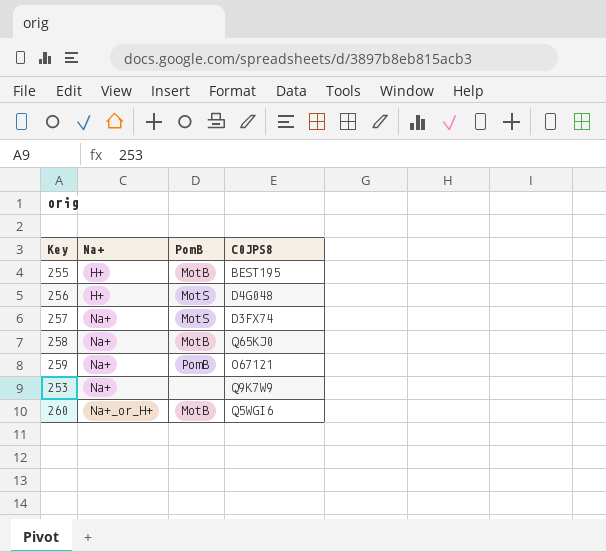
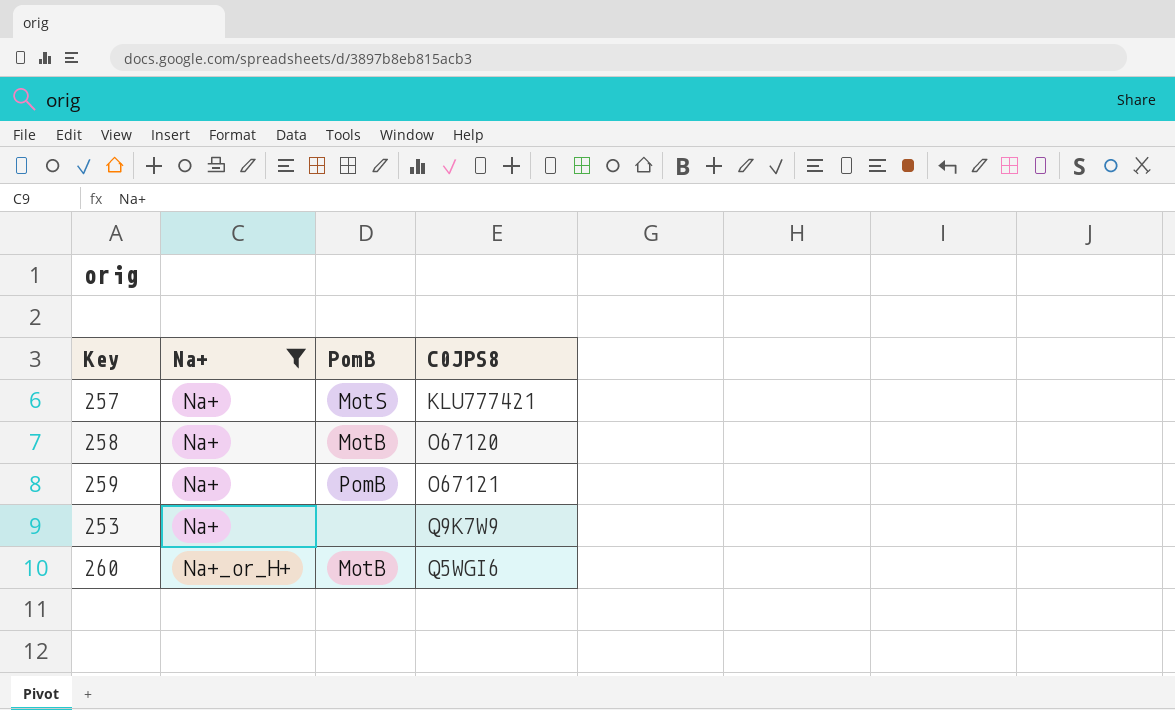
filter: none -> Na+ != H+
257 | C0JPS8: D3FX74 -> KLU777421
258 | C0JPS8: Q65KJ0 -> O67120

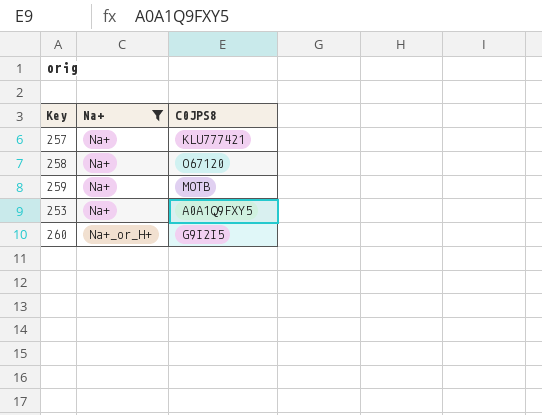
column PomB | position: 3 -> none
259 | C0JPS8: O67121 -> MOTB
253 | C0JPS8: Q9K7W9 -> A0A1Q9FXY5
260 | C0JPS8: Q5WGI6 -> G9I2I5

